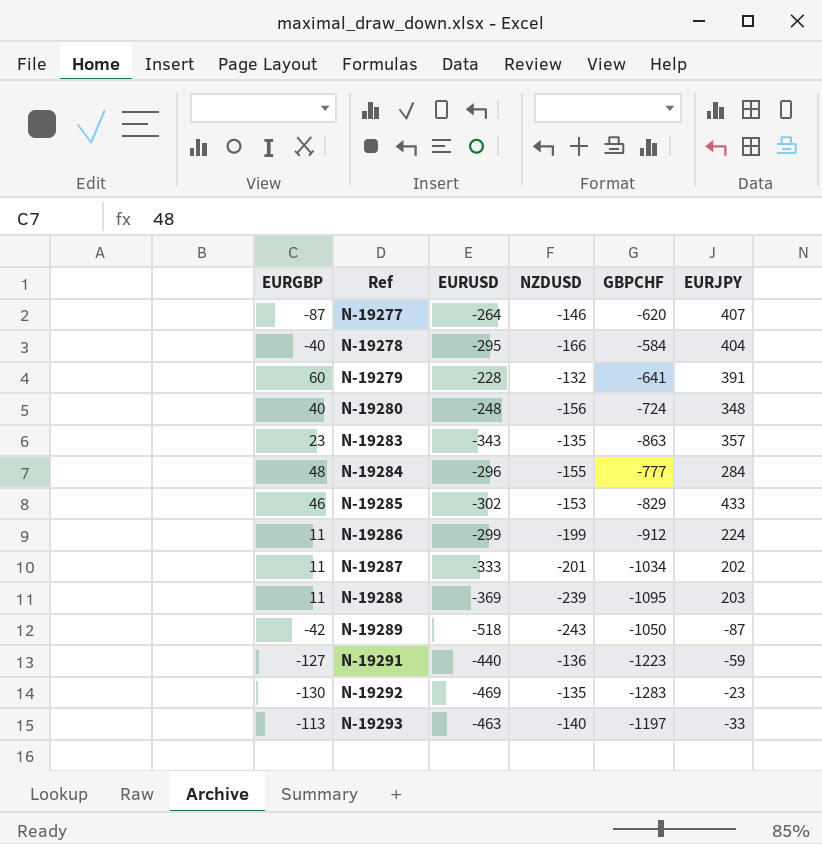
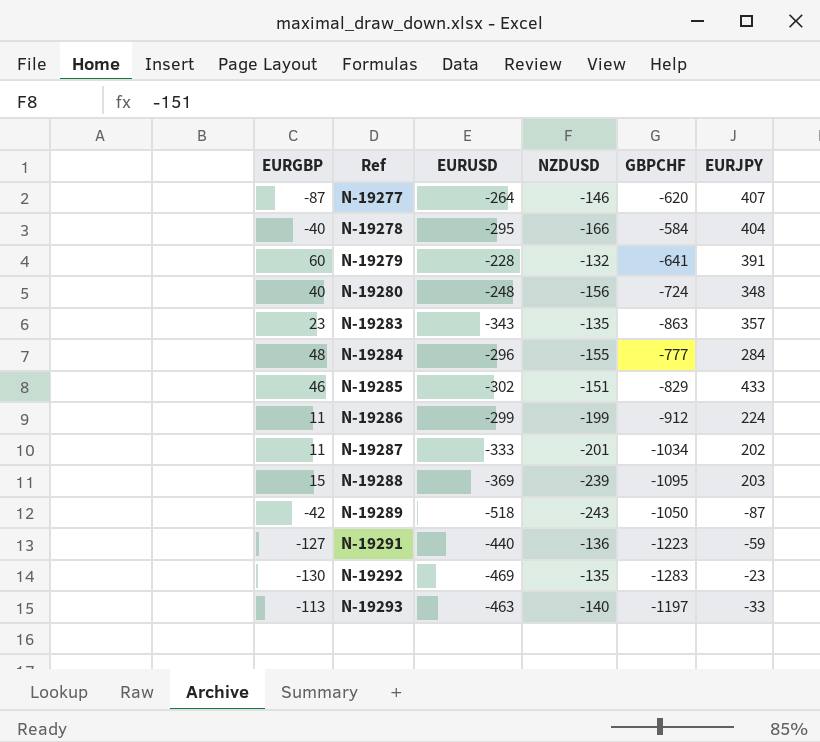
N-19285 | NZDUSD: -153 -> -151
N-19288 | EURGBP: 11 -> 15

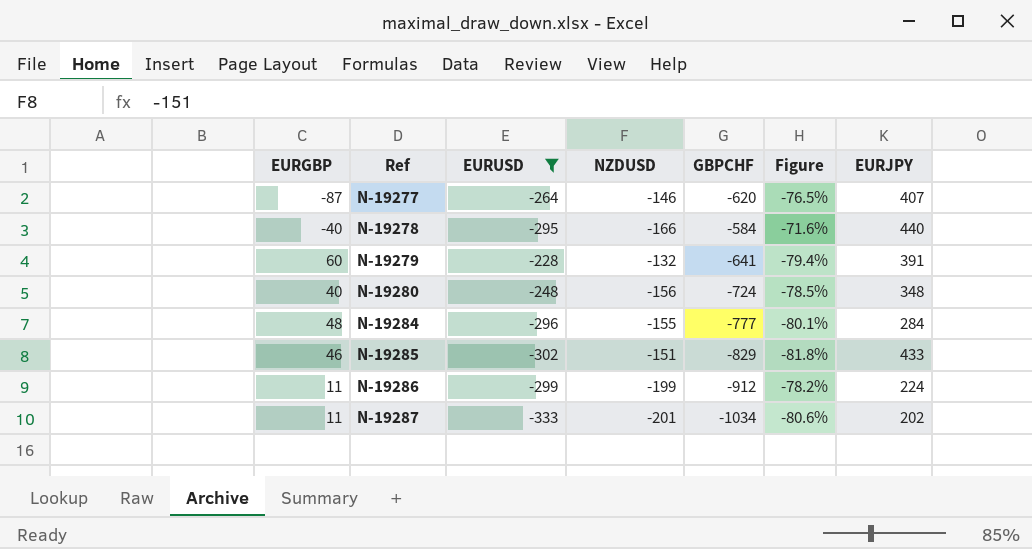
filter: none -> EURUSD >= -333
column Figure | formula: none -> ([NZDUSD] - [GBPCHF]) / [GBPCHF]
N-19278 | EURJPY: 404 -> 440

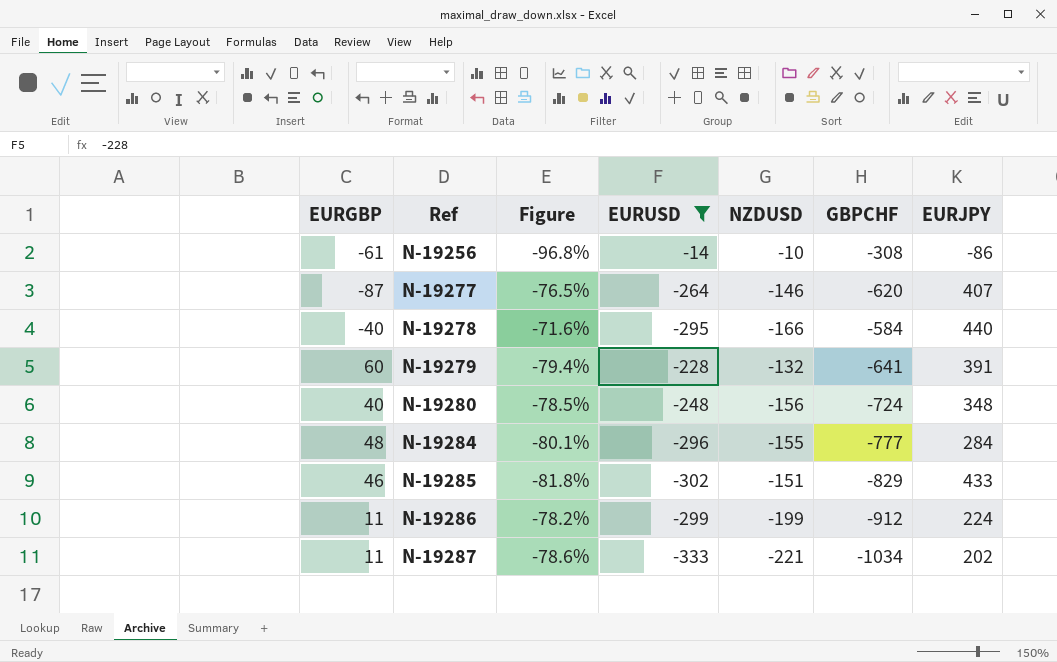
column Figure | position: 6 -> 3
row N-19256: none -> -61 | -96.8% | -14 | -10 | -308 | -86
N-19287 | Figure: -80.6% -> -78.6%
N-19287 | NZDUSD: -201 -> -221

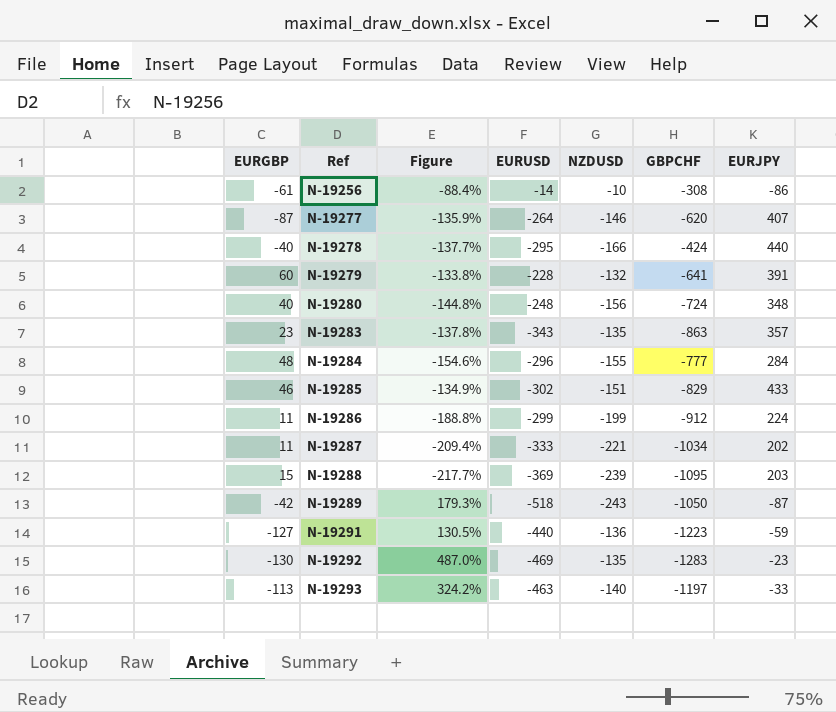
filter: EURUSD >= -333 -> none
column Figure | formula: ([NZDUSD] - [GBPCHF]) / [GBPCHF] -> ([NZDUSD] - [EURJPY]) / [EURJPY]
N-19278 | GBPCHF: -584 -> -424

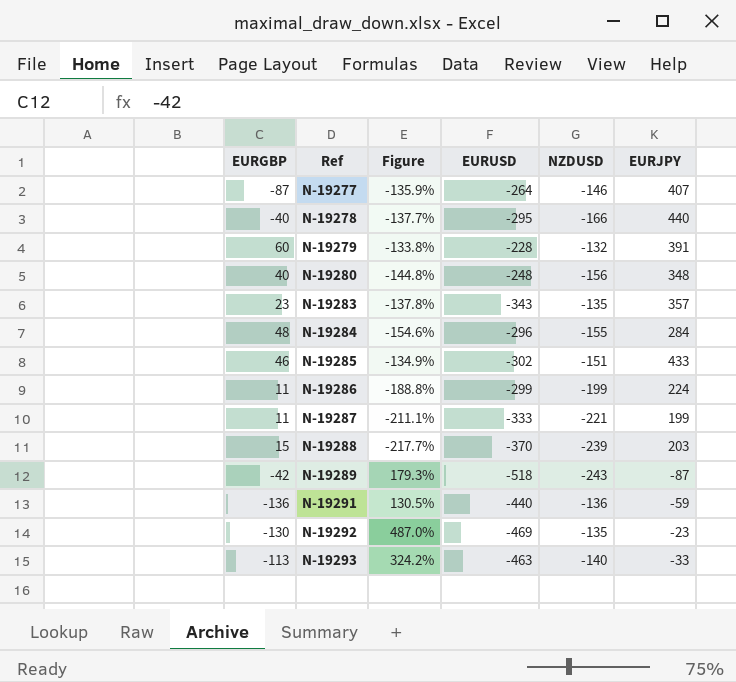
column GBPCHF | position: 6 -> none
row N-19256: -61 | -88.4% | -14 | -10 | -308 | -86 -> none
N-19287 | Figure: -209.4% -> -211.1%
N-19287 | EURJPY: 202 -> 199
N-19288 | EURUSD: -369 -> -370
N-19291 | EURGBP: -127 -> -136

